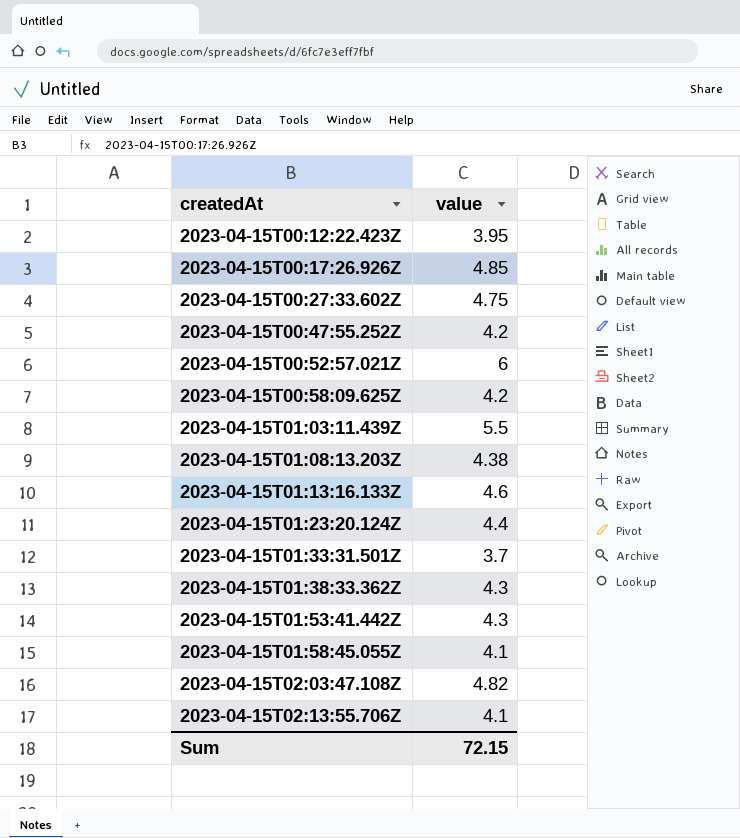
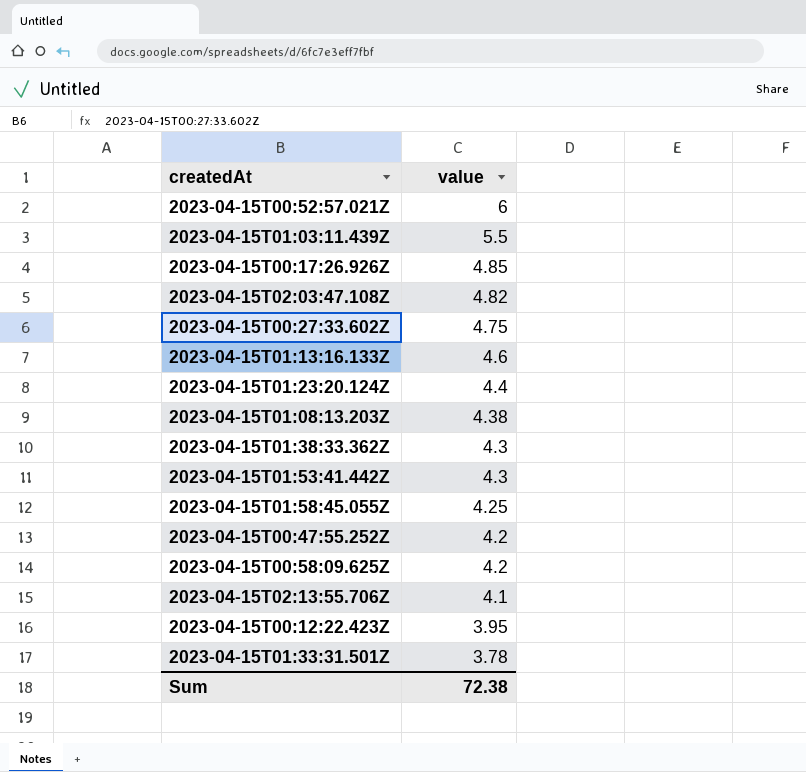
row order: createdAt ascending -> value descending
2023-04-15T01:58:45.055Z | value: 4.1 -> 4.25
2023-04-15T01:33:31.501Z | value: 3.7 -> 3.78
Sum | value: 72.15 -> 72.38

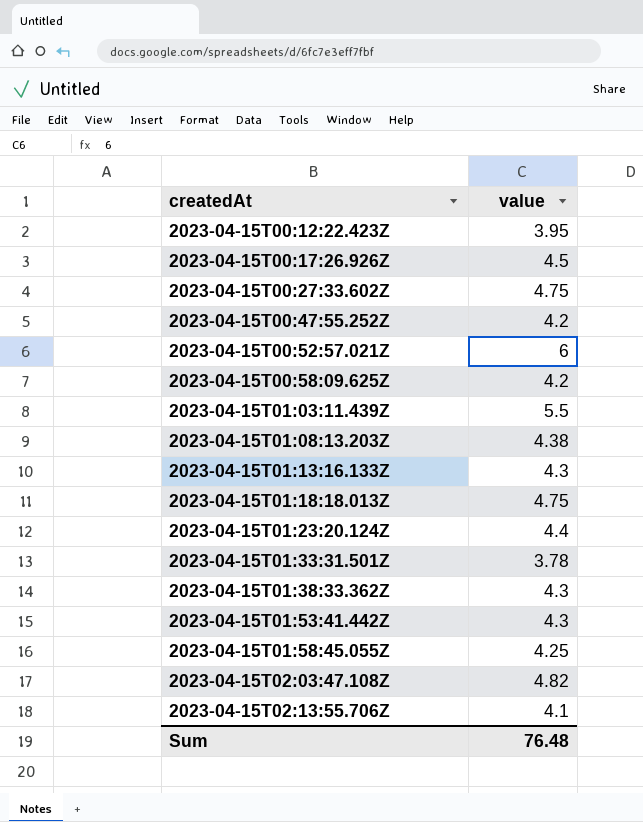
row order: value descending -> createdAt ascending
2023-04-15T00:17:26.926Z | value: 4.85 -> 4.5
2023-04-15T01:13:16.133Z | value: 4.6 -> 4.3
row 2023-04-15T01:18:18.013Z: none -> 4.75
Sum | value: 72.38 -> 76.48

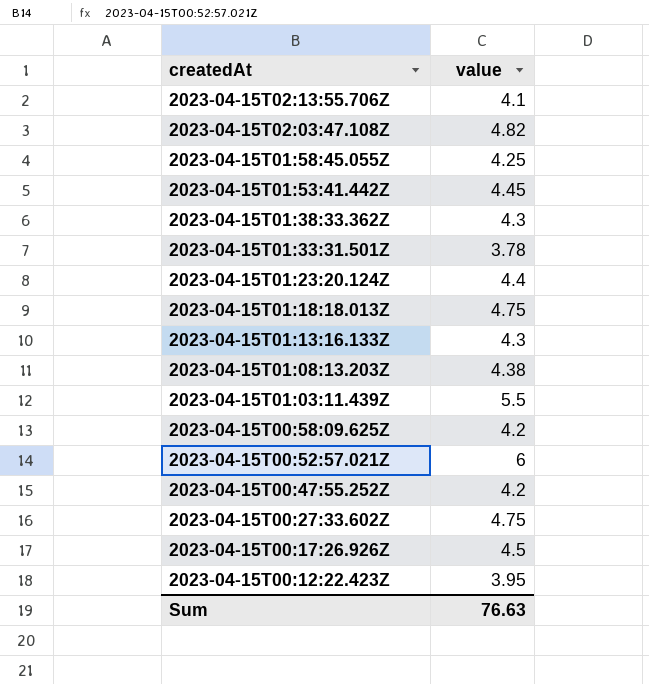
row order: createdAt ascending -> createdAt descending
2023-04-15T01:53:41.442Z | value: 4.3 -> 4.45
Sum | value: 76.48 -> 76.63

